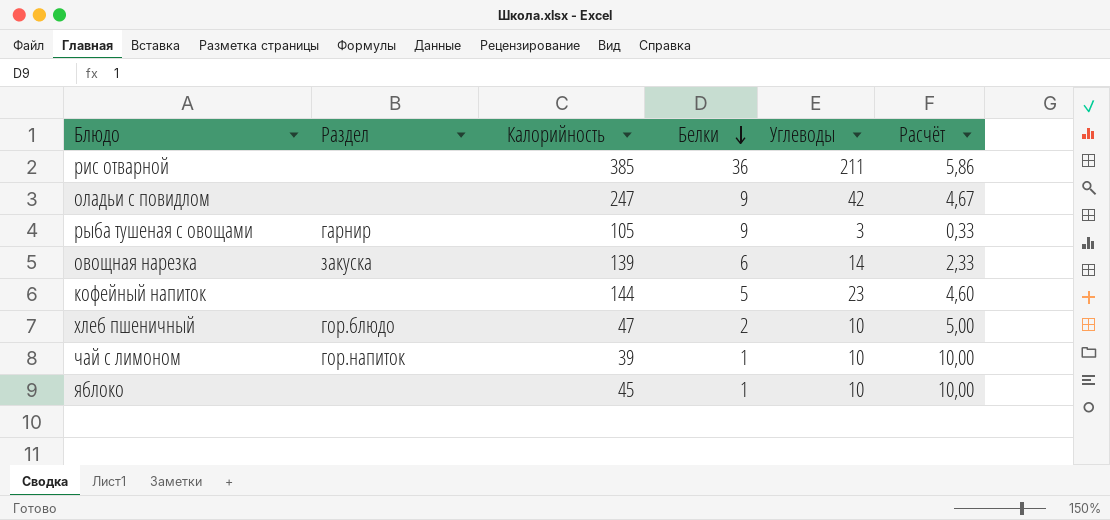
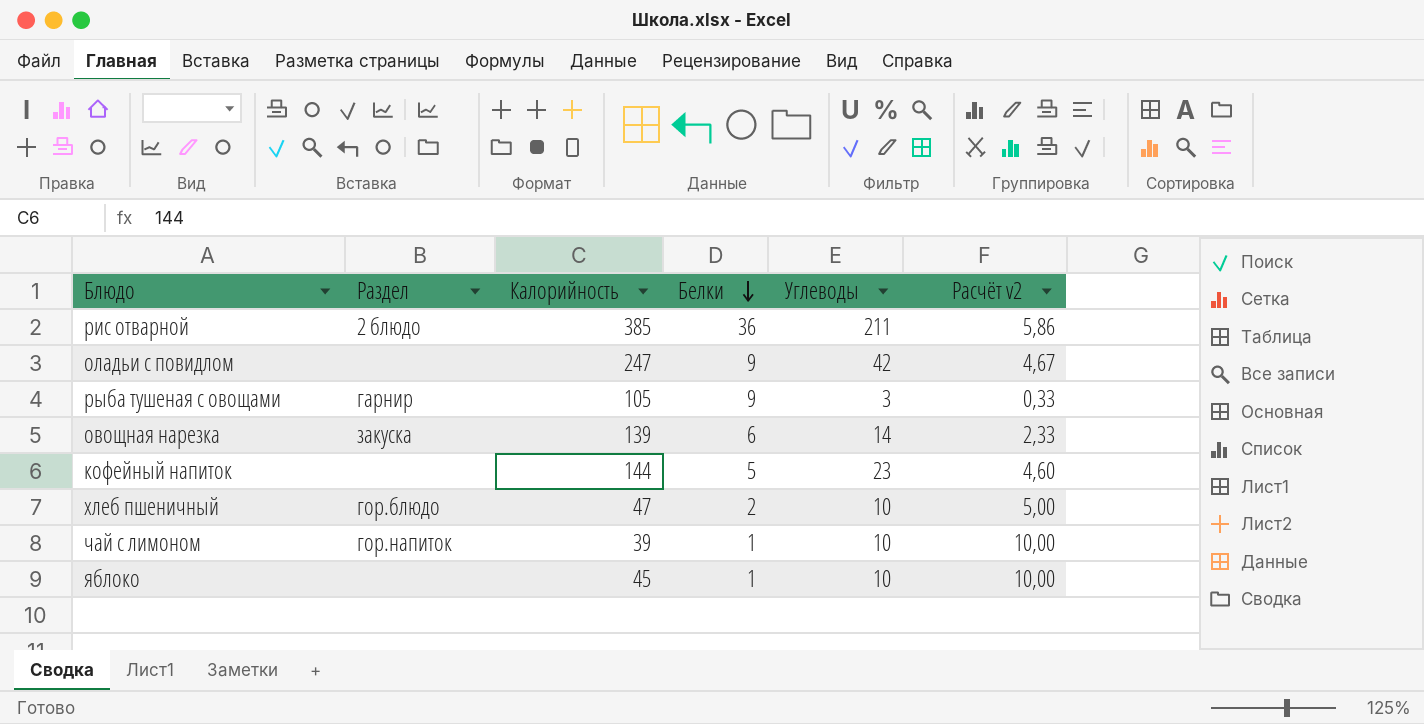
column name: Расчёт -> Расчёт v2
рис отварной | Раздел: none -> 2 блюдо

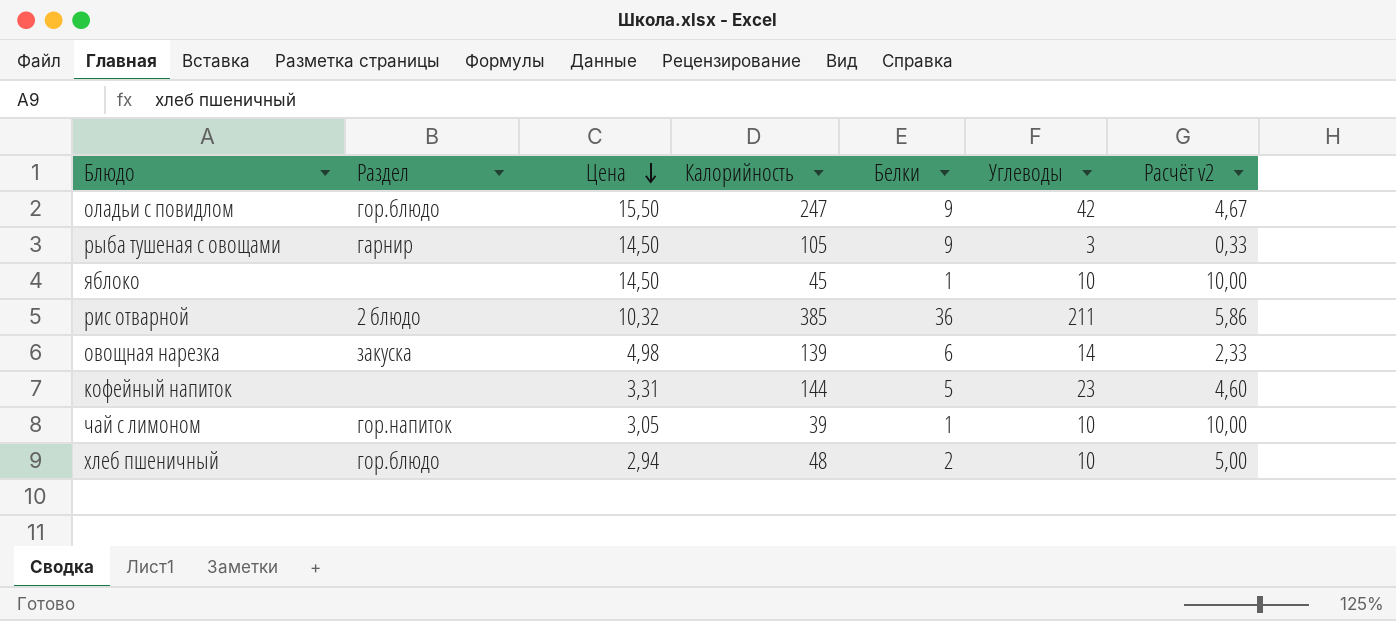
row order: Белки descending -> Цена descending
column Цена | position: none -> 3
оладьи с повидлом | Раздел: none -> гор.блюдо
хлеб пшеничный | Калорийность: 47 -> 48

